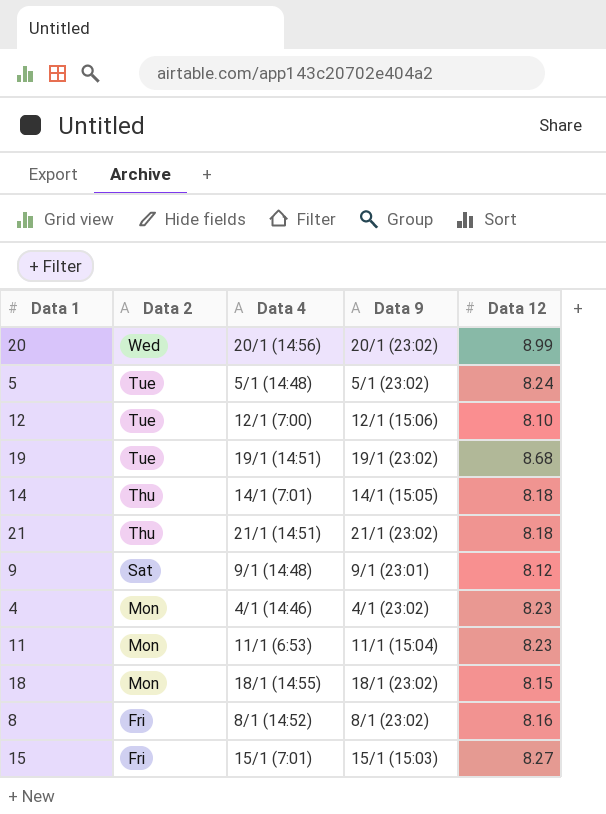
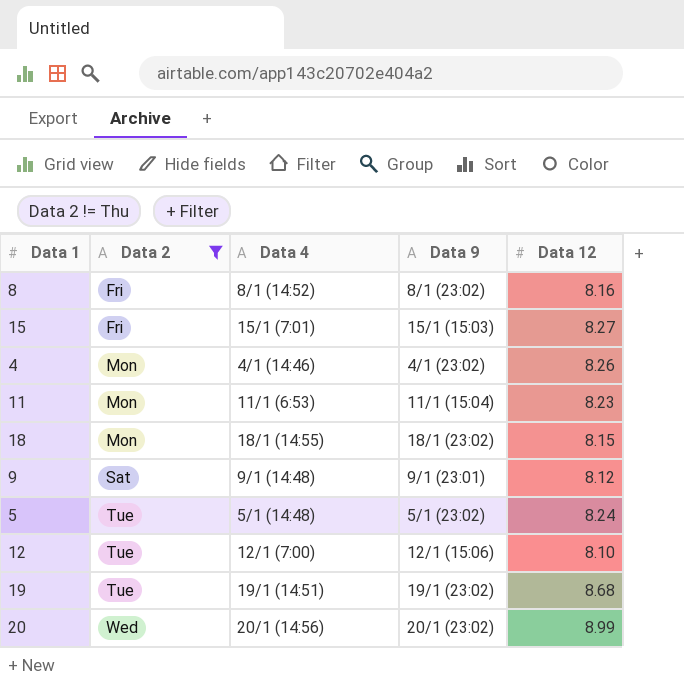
filter: none -> Data 2 != Thu
row order: Data 2 descending -> Data 2 ascending
4 | Data 12: 8.23 -> 8.26

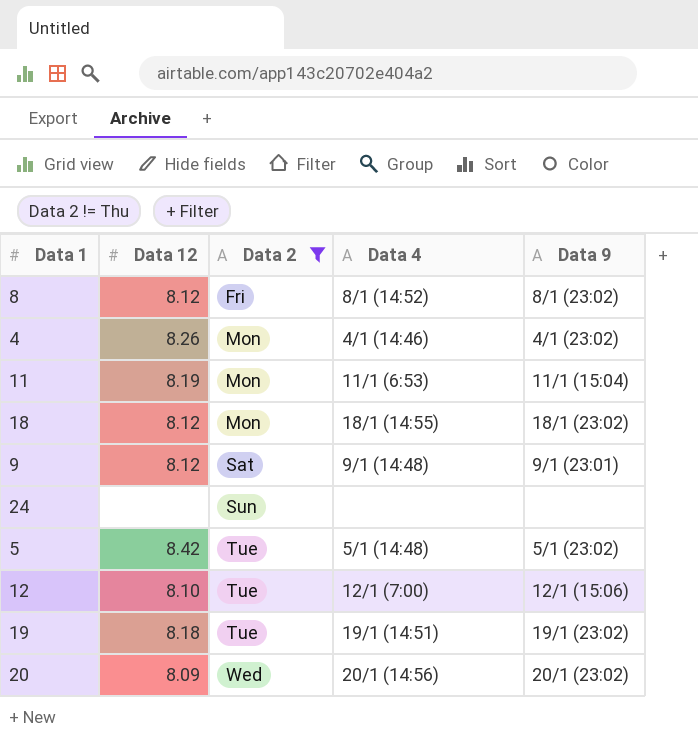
column Data 12 | position: 5 -> 2
row 15: Fri | 15/1 (7:01) | 15/1 (15:03) | 8.27 -> none
8 | Data 12: 8.16 -> 8.12
11 | Data 12: 8.23 -> 8.19
18 | Data 12: 8.15 -> 8.12
row 24: none -> none | Sun | none | none
5 | Data 12: 8.24 -> 8.42
19 | Data 12: 8.68 -> 8.18
20 | Data 12: 8.99 -> 8.09

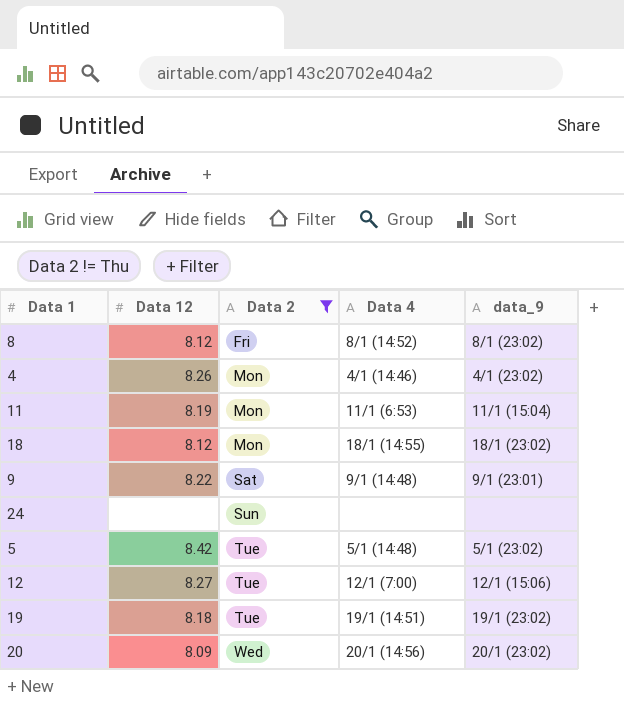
column name: Data 9 -> data_9
9 | Data 12: 8.12 -> 8.22
12 | Data 12: 8.10 -> 8.27

